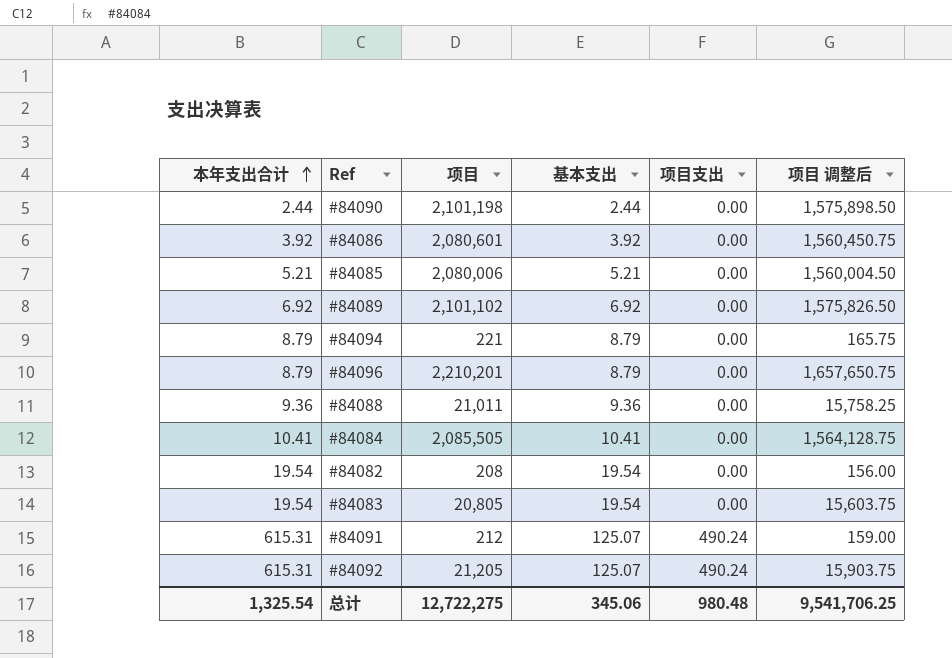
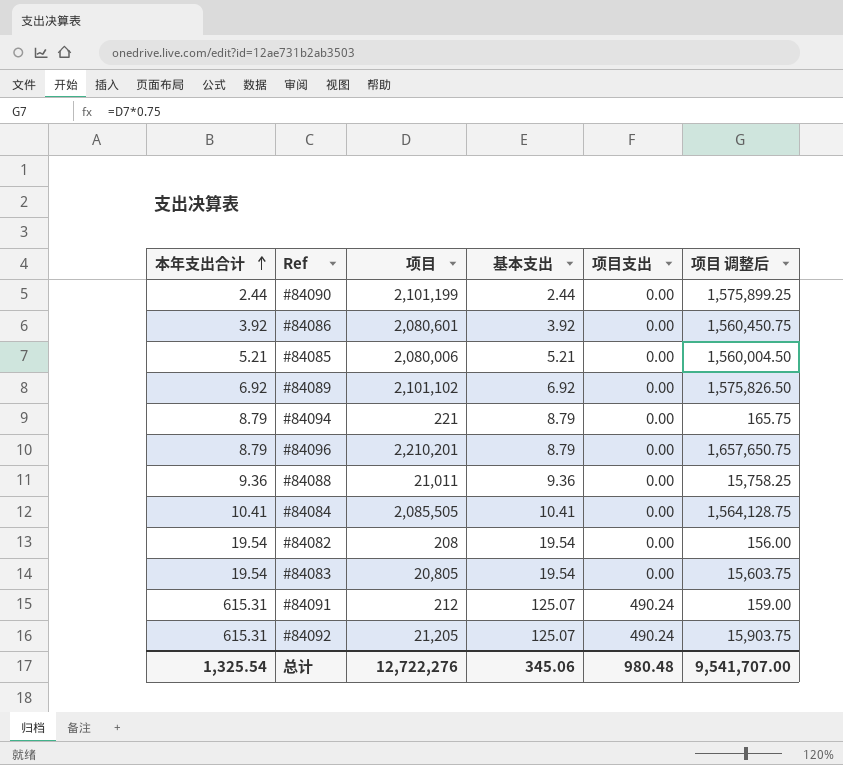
#84090 | 项目: 2,101,198 -> 2,101,199
#84090 | 项目 调整后: 1,575,898.50 -> 1,575,899.25
总计 | 项目: 12,722,275 -> 12,722,276
总计 | 项目 调整后: 9,541,706.25 -> 9,541,707.00

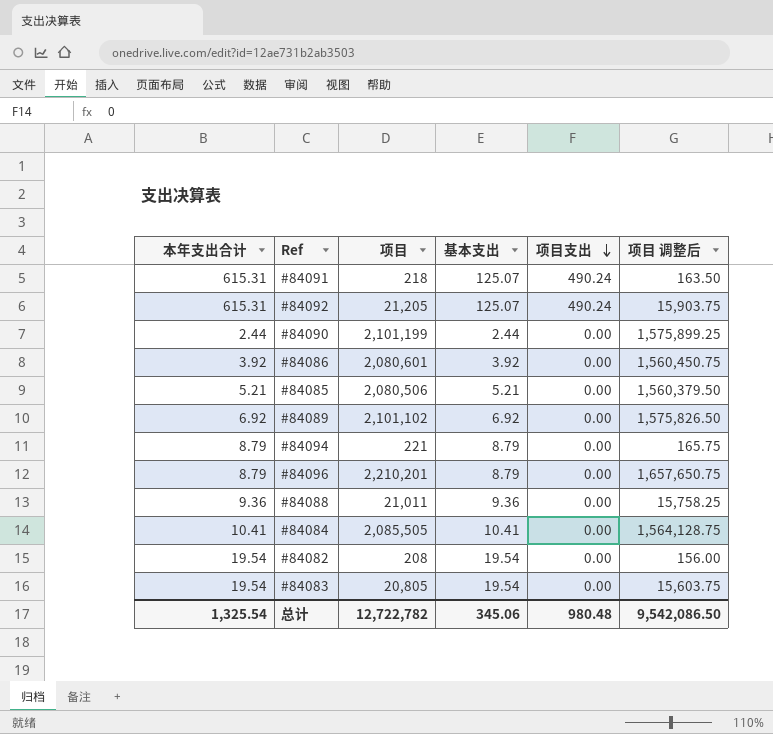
row order: 本年支出合计 ascending -> 项目支出 descending
#84091 | 项目: 212 -> 218
#84091 | 项目 调整后: 159.00 -> 163.50
#84085 | 项目: 2,080,006 -> 2,080,506
#84085 | 项目 调整后: 1,560,004.50 -> 1,560,379.50
总计 | 项目: 12,722,276 -> 12,722,782
总计 | 项目 调整后: 9,541,707.00 -> 9,542,086.50

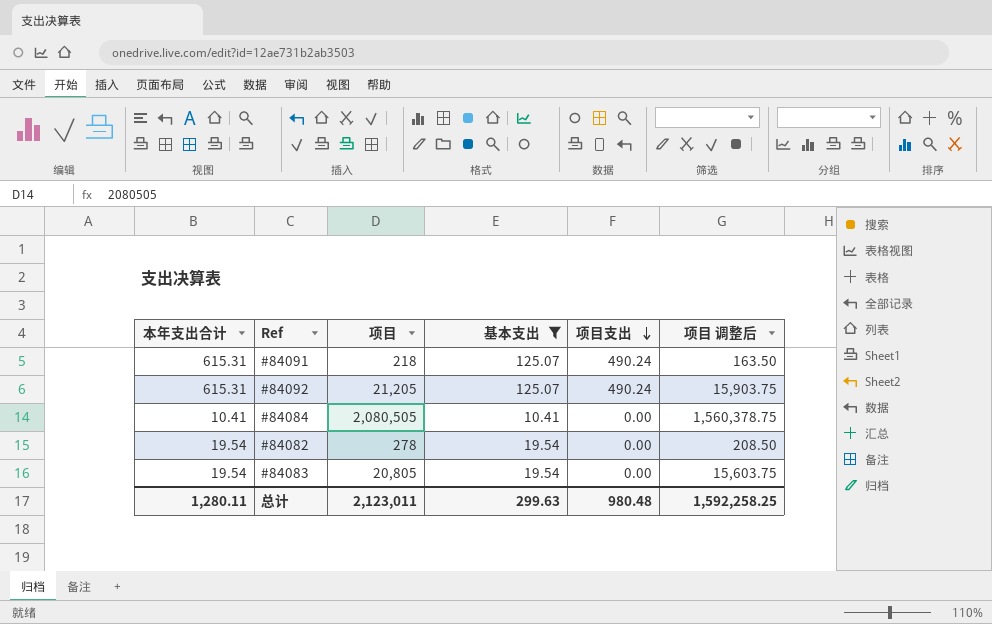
filter: none -> 基本支出 >= 10.41
#84084 | 项目: 2,085,505 -> 2,080,505
#84084 | 项目 调整后: 1,564,128.75 -> 1,560,378.75
#84082 | 项目: 208 -> 278
#84082 | 项目 调整后: 156.00 -> 208.50
总计 | 本年支出合计: 1,325.54 -> 1,280.11
总计 | 项目: 12,722,782 -> 2,123,011
总计 | 基本支出: 345.06 -> 299.63
总计 | 项目 调整后: 9,542,086.50 -> 1,592,258.25

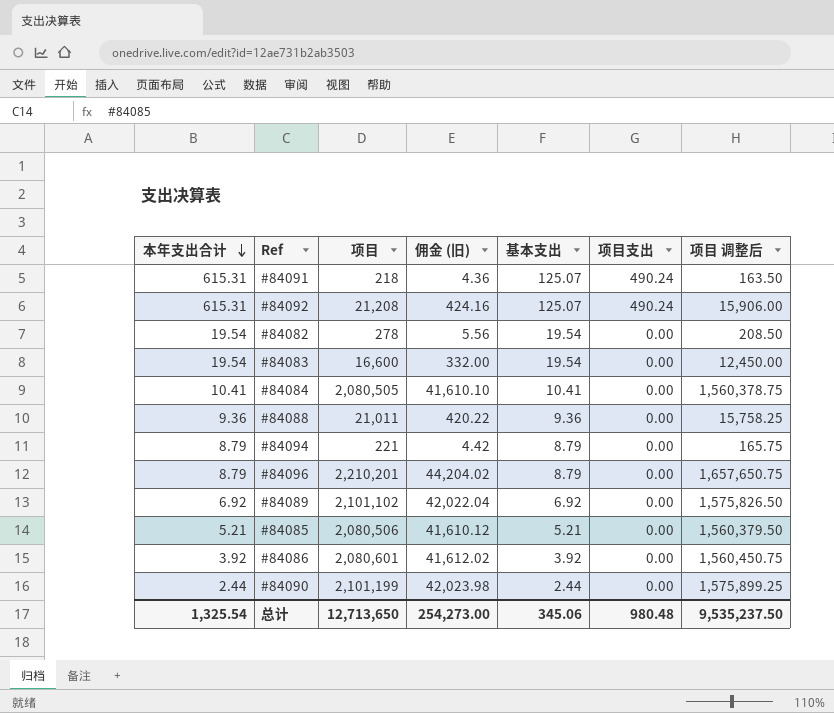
filter: 基本支出 >= 10.41 -> none
row order: 项目支出 descending -> 本年支出合计 descending
column 佣金 (旧) | formula: none -> [项目] * 0.02
#84092 | 项目: 21,205 -> 21,208
#84092 | 项目 调整后: 15,903.75 -> 15,906.00
#84083 | 项目: 20,805 -> 16,600
#84083 | 项目 调整后: 15,603.75 -> 12,450.00
总计 | 本年支出合计: 1,280.11 -> 1,325.54
总计 | 项目: 2,123,011 -> 12,713,650
总计 | 基本支出: 299.63 -> 345.06
总计 | 项目 调整后: 1,592,258.25 -> 9,535,237.50

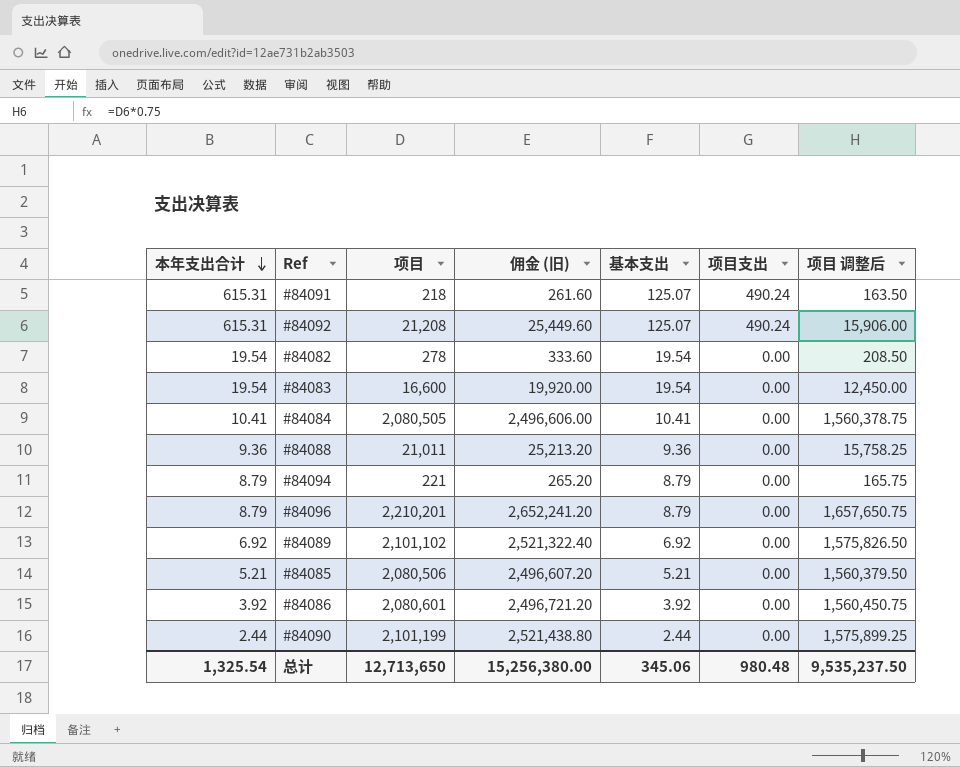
column 佣金 (旧) | formula: [项目] * 0.02 -> [项目] * 1.2
总计 | 佣金 (旧): 254,273.00 -> 15,256,380.00

